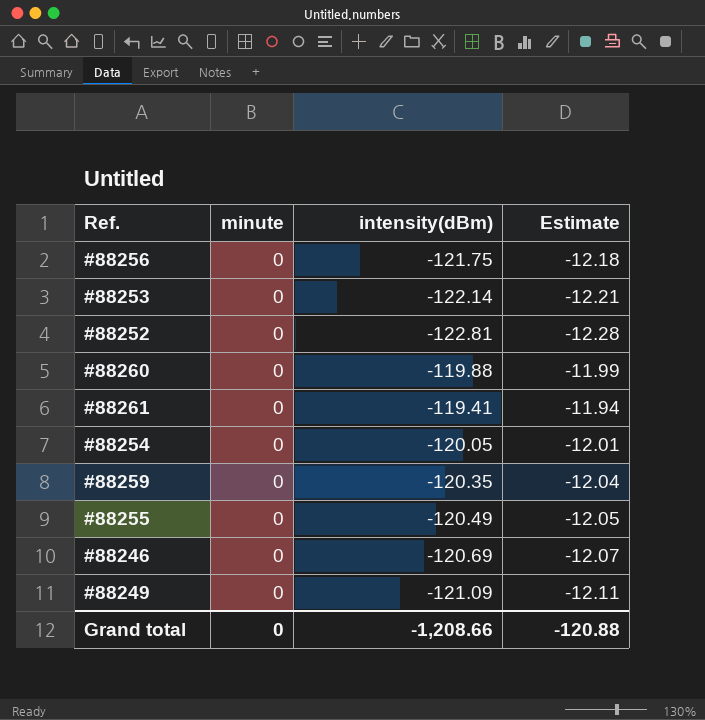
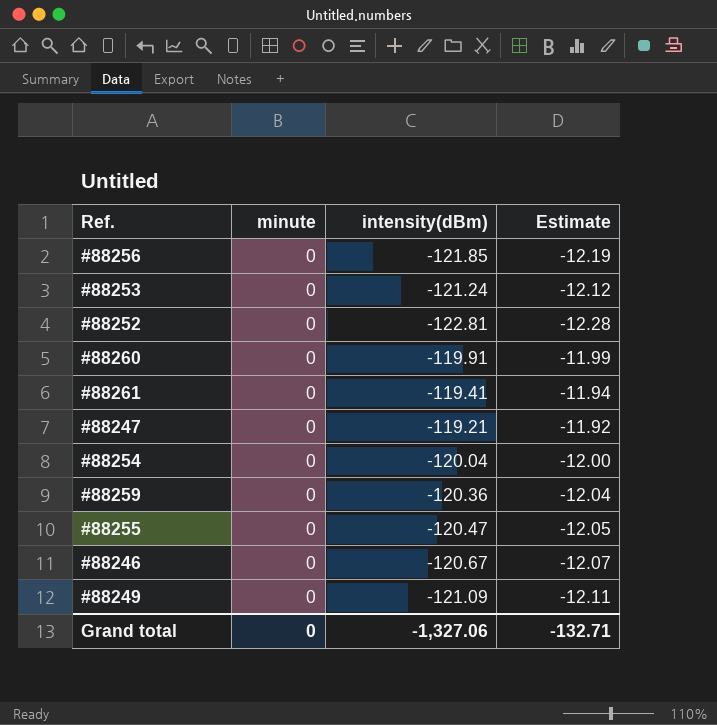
#88256 | intensity(dBm): -121.75 -> -121.85
#88256 | Estimate: -12.18 -> -12.19
#88253 | intensity(dBm): -122.14 -> -121.24
#88253 | Estimate: -12.21 -> -12.12
#88260 | intensity(dBm): -119.88 -> -119.91
row #88247: none -> 0 | -119.21 | -11.92
#88254 | intensity(dBm): -120.05 -> -120.04
#88254 | Estimate: -12.01 -> -12.00
#88259 | intensity(dBm): -120.35 -> -120.36
#88255 | intensity(dBm): -120.49 -> -120.47
#88246 | intensity(dBm): -120.69 -> -120.67
Grand total | intensity(dBm): -1,208.66 -> -1,327.06
Grand total | Estimate: -120.88 -> -132.71

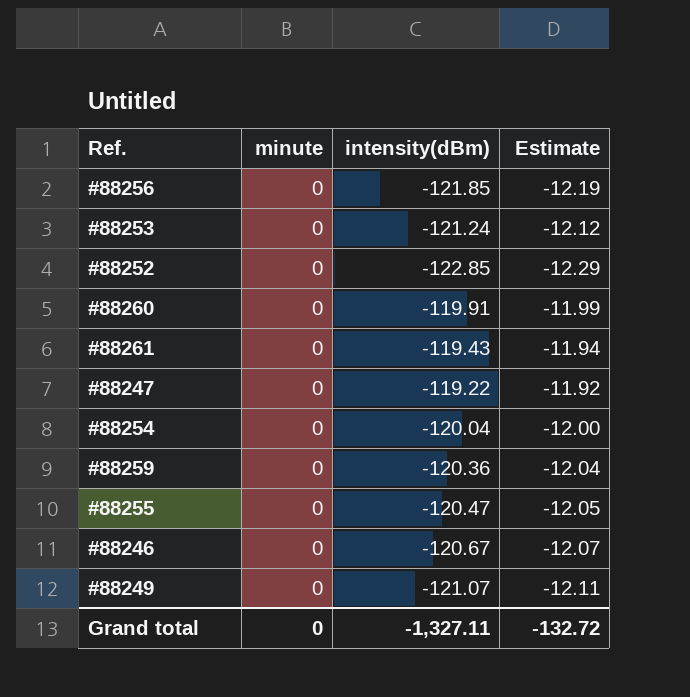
#88252 | intensity(dBm): -122.81 -> -122.85
#88252 | Estimate: -12.28 -> -12.29
#88261 | intensity(dBm): -119.41 -> -119.43
#88247 | intensity(dBm): -119.21 -> -119.22
#88249 | intensity(dBm): -121.09 -> -121.07
Grand total | intensity(dBm): -1,327.06 -> -1,327.11
Grand total | Estimate: -132.71 -> -132.72

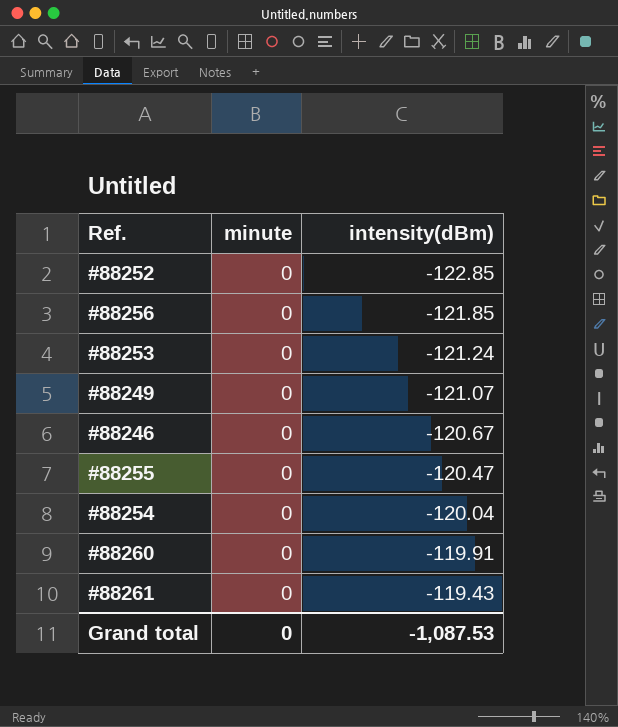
row order: none -> intensity(dBm) ascending
column Estimate | formula: [intensity(dBm)] * 0.1 -> none
row #88247: 0 | -119.22 | -11.92 -> none
row #88259: 0 | -120.36 | -12.04 -> none
Grand total | intensity(dBm): -1,327.11 -> -1,087.53

